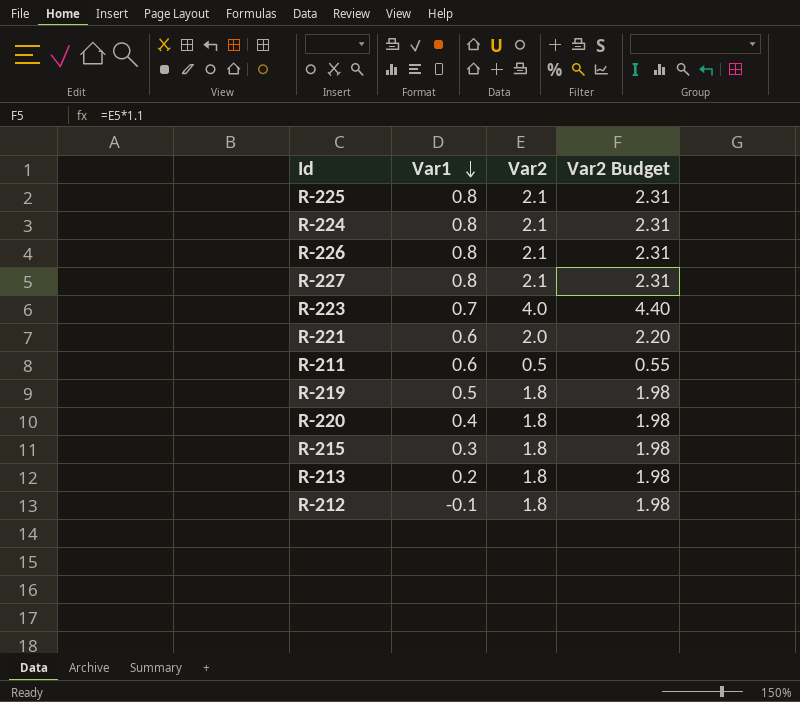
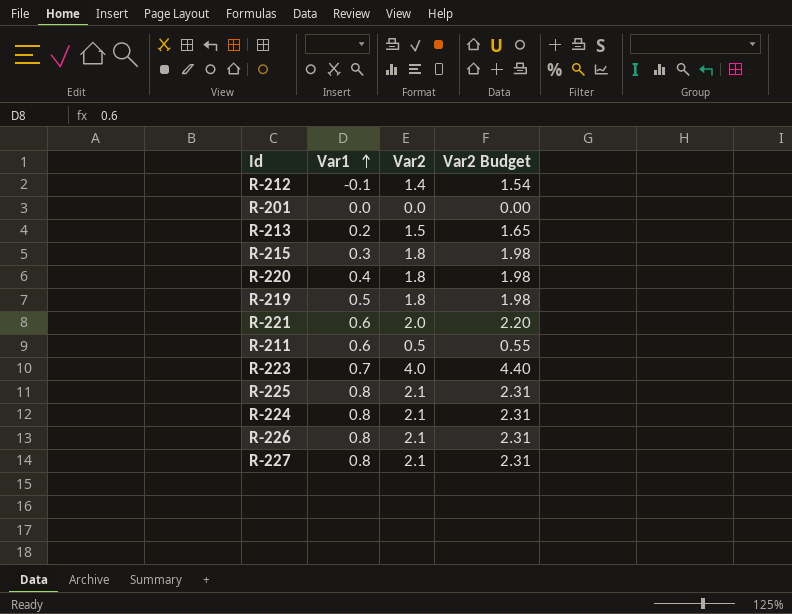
row order: Var1 descending -> Var1 ascending
R-212 | Var2: 1.8 -> 1.4
R-212 | Var2 Budget: 1.98 -> 1.54
row R-201: none -> 0.0 | 0.0 | 0.00
R-213 | Var2: 1.8 -> 1.5
R-213 | Var2 Budget: 1.98 -> 1.65

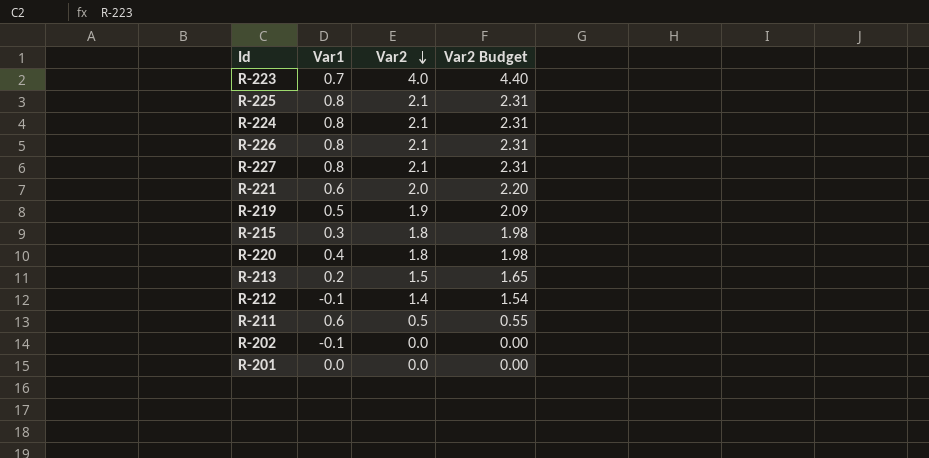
row order: Var1 ascending -> Var2 descending
R-219 | Var2: 1.8 -> 1.9
R-219 | Var2 Budget: 1.98 -> 2.09
row R-202: none -> -0.1 | 0.0 | 0.00

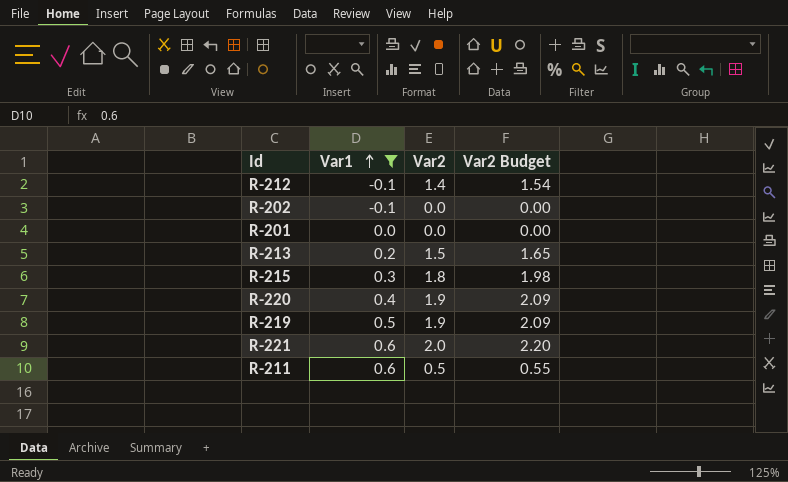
filter: none -> Var1 <= 0.6
row order: Var2 descending -> Var1 ascending
R-220 | Var2: 1.8 -> 1.9
R-220 | Var2 Budget: 1.98 -> 2.09

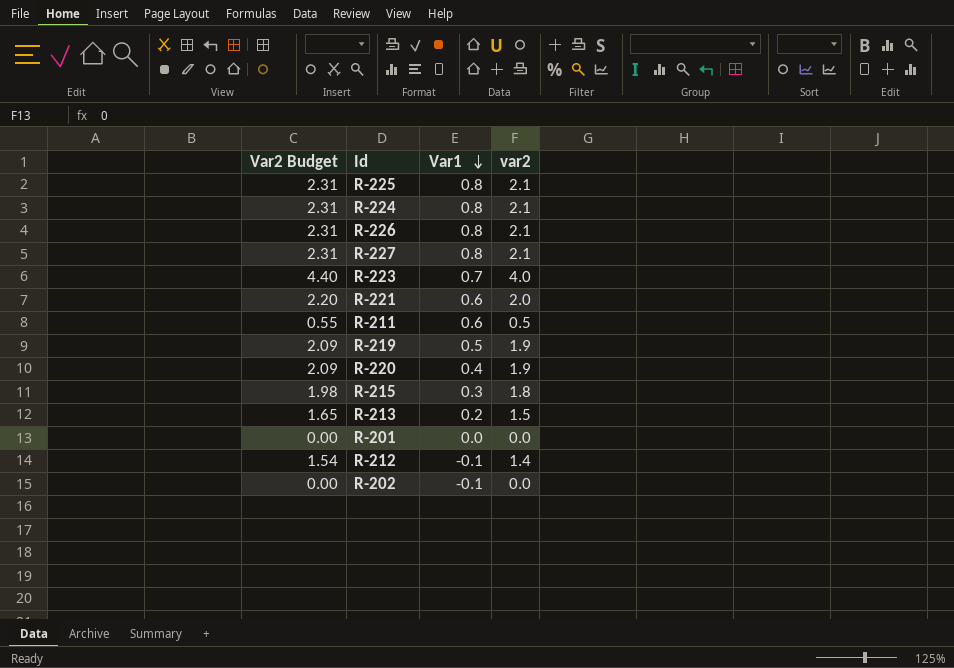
filter: Var1 <= 0.6 -> none
row order: Var1 ascending -> Var1 descending
column Var2 Budget | position: 4 -> 1
column name: Var2 -> var2

